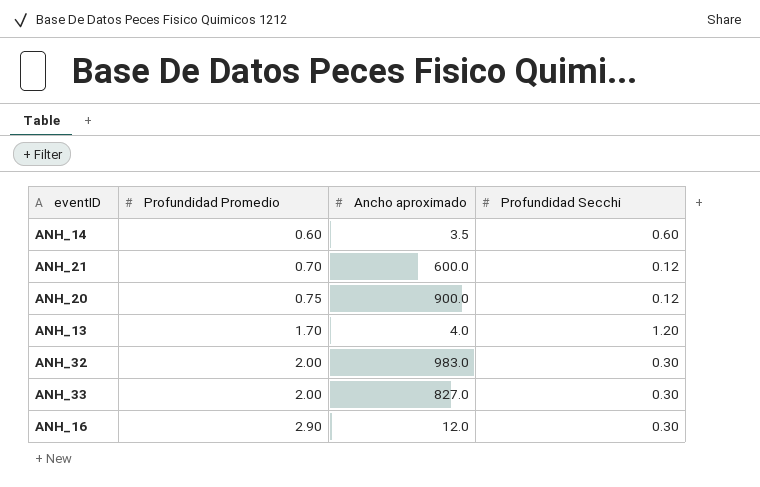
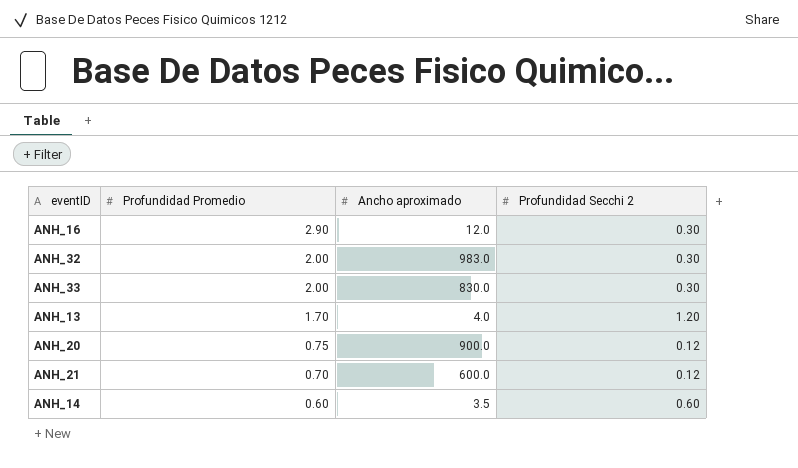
row order: Profundidad Promedio ascending -> Profundidad Promedio descending
column name: Profundidad Secchi -> Profundidad Secchi 2
ANH_33 | Ancho aproximado: 827.0 -> 830.0

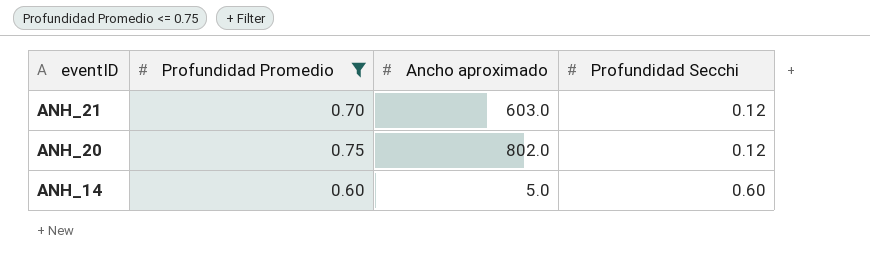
filter: none -> Profundidad Promedio <= 0.75
row order: Profundidad Promedio descending -> eventID descending
column name: Profundidad Secchi 2 -> Profundidad Secchi
ANH_21 | Ancho aproximado: 600.0 -> 603.0
ANH_20 | Ancho aproximado: 900.0 -> 802.0
ANH_14 | Ancho aproximado: 3.5 -> 5.0

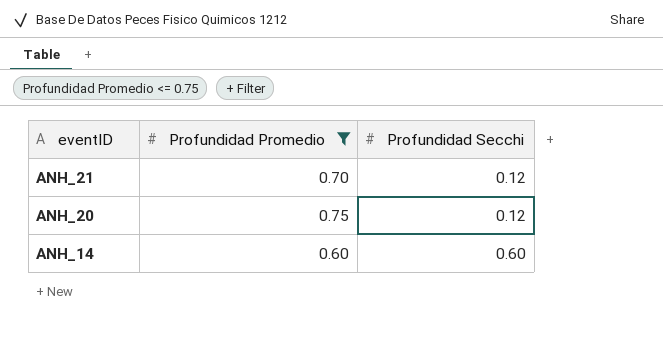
column Ancho aproximado | position: 3 -> none

